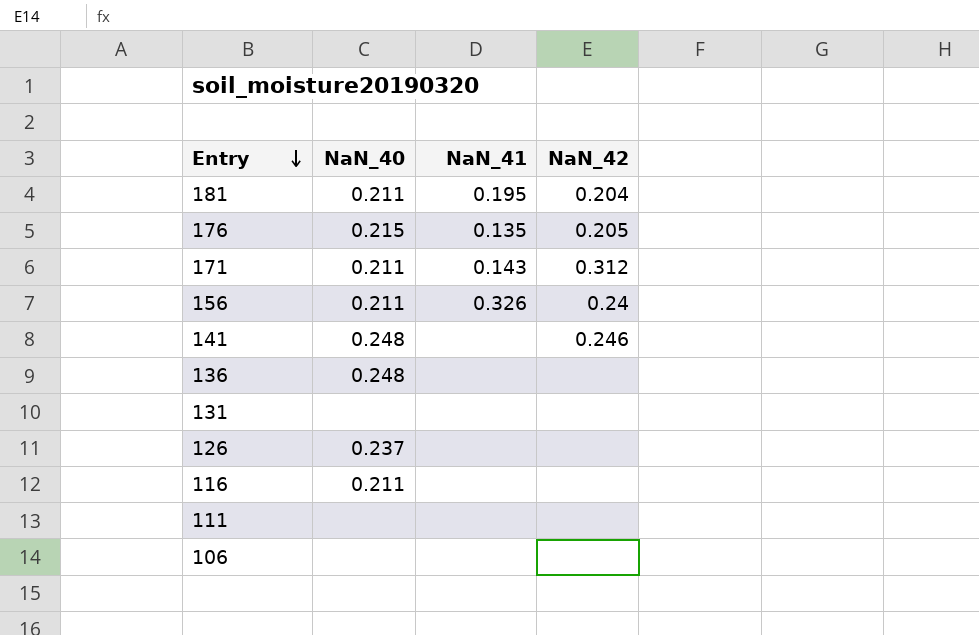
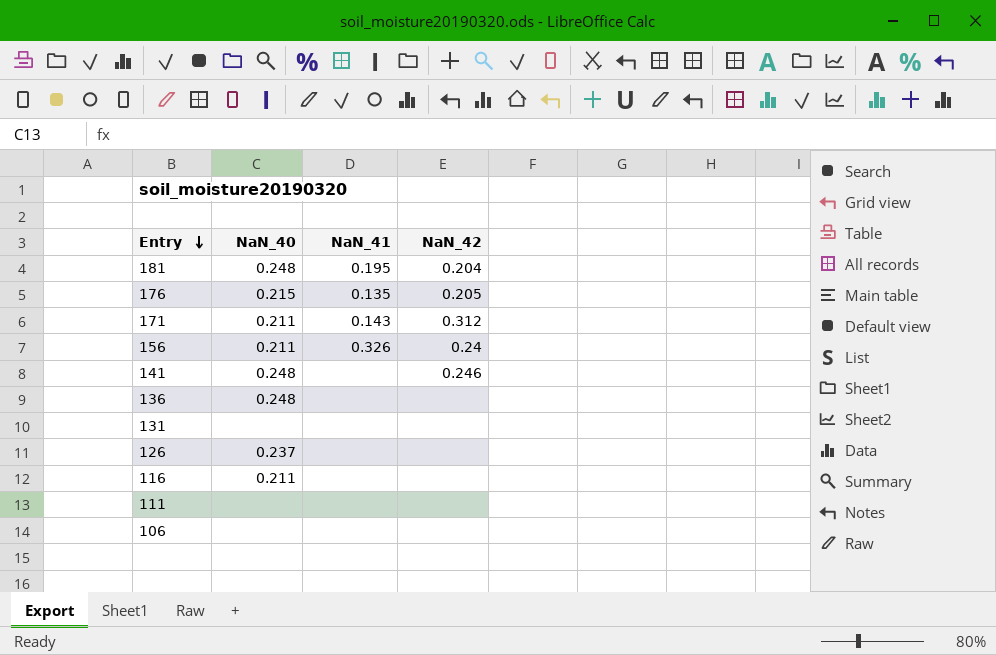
181 | NaN_40: 0.211 -> 0.248

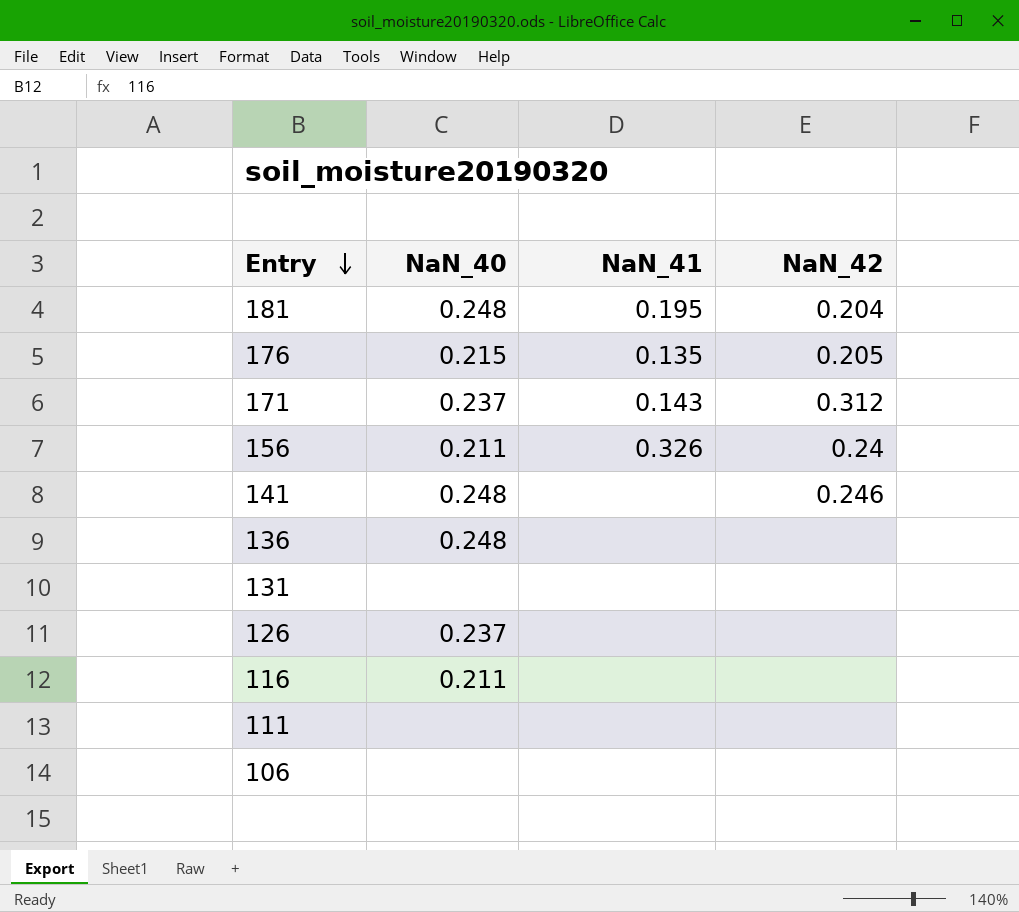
171 | NaN_40: 0.211 -> 0.237

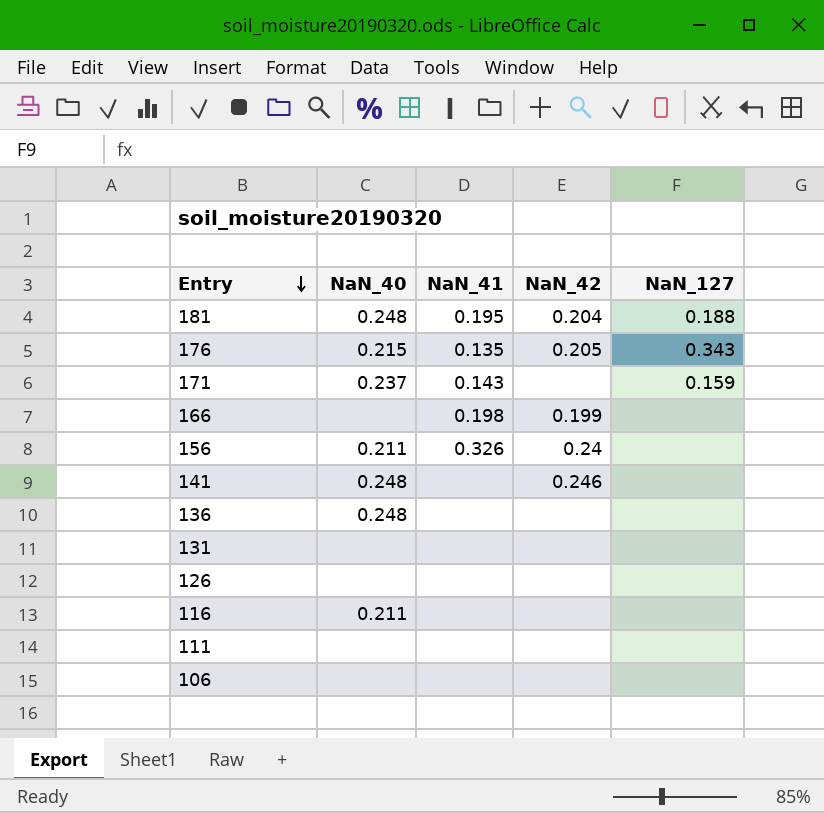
column NaN_127 | position: none -> 5
171 | NaN_42: 0.312 -> none
row 166: none -> none | 0.198 | 0.199 | none
126 | NaN_40: 0.237 -> none

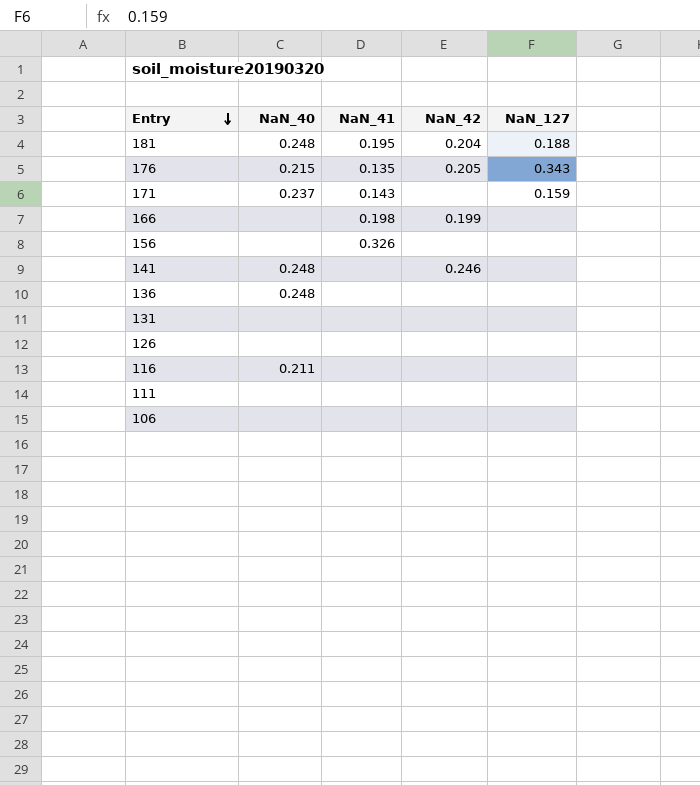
156 | NaN_40: 0.211 -> none
156 | NaN_42: 0.24 -> none

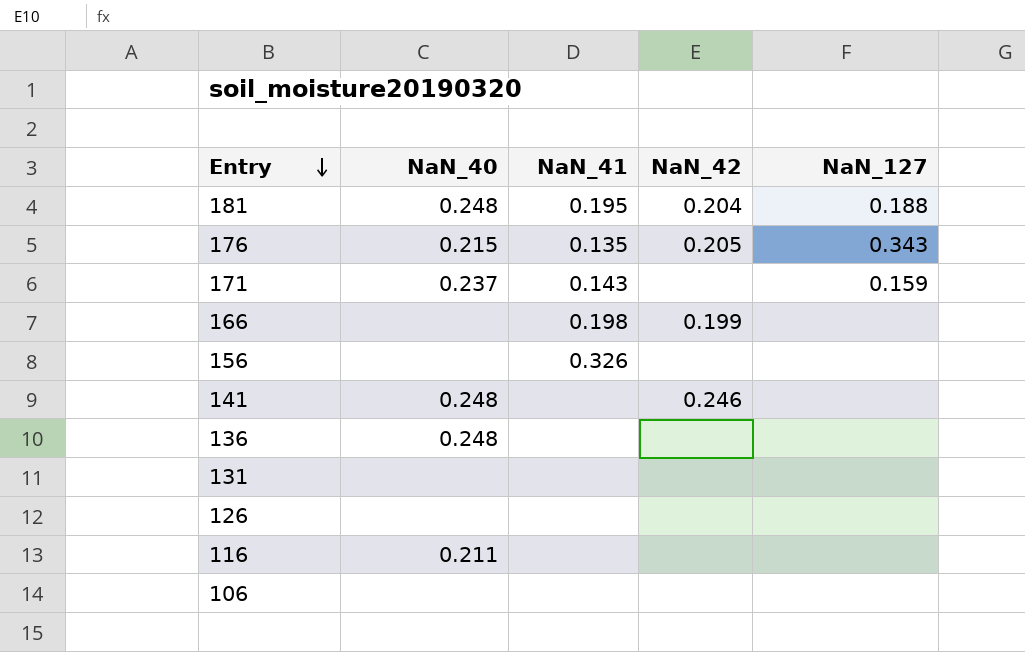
row 111: none | none | none | none -> none

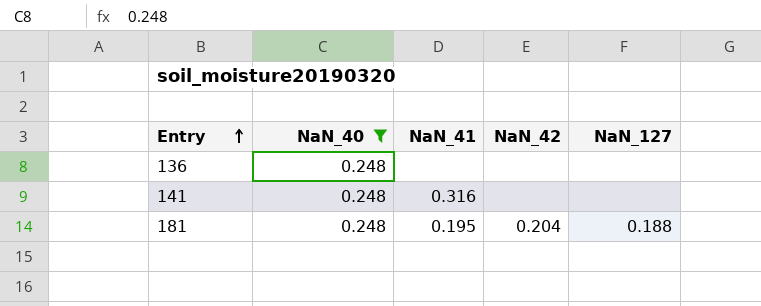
filter: none -> NaN_40 = 0.248
row order: Entry descending -> Entry ascending
141 | NaN_41: none -> 0.316
141 | NaN_42: 0.246 -> none

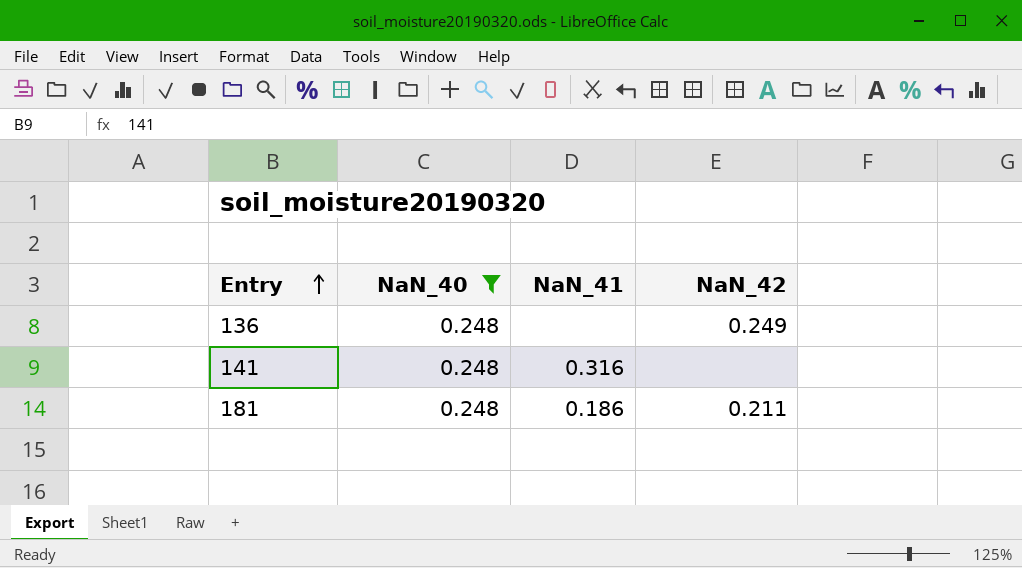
column NaN_127 | position: 5 -> none
136 | NaN_42: none -> 0.249
181 | NaN_41: 0.195 -> 0.186
181 | NaN_42: 0.204 -> 0.211

